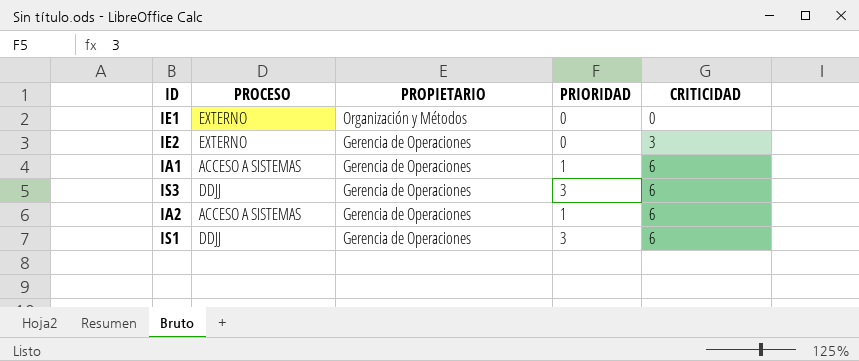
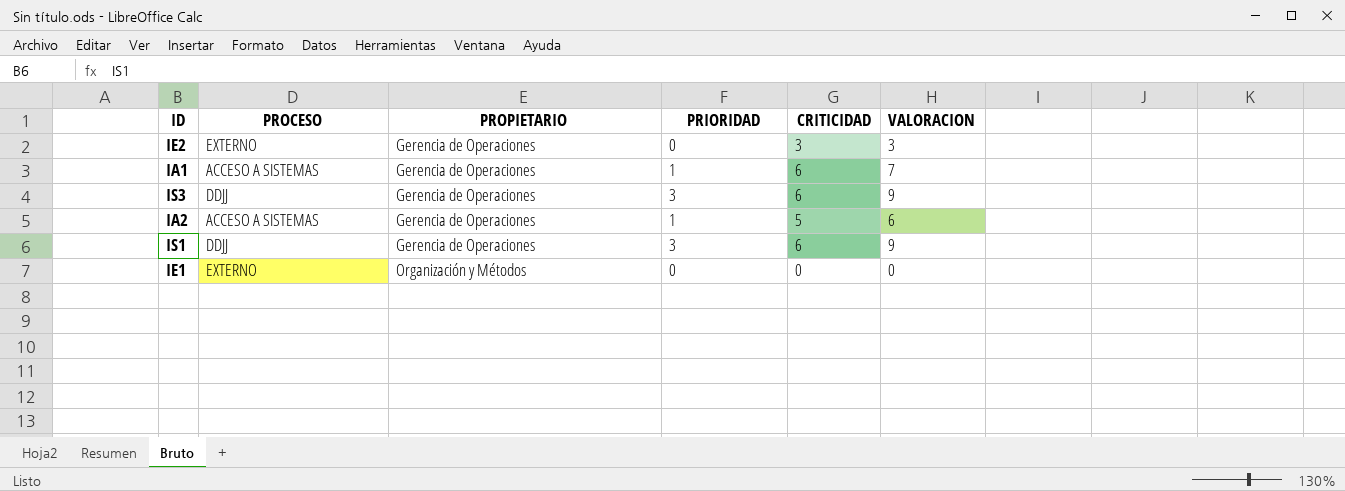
row order: PROPIETARIO descending -> PROPIETARIO ascending
column VALORACION | formula: none -> [PRIORIDAD] + [CRITICIDAD]
IA2 | CRITICIDAD: 6 -> 5

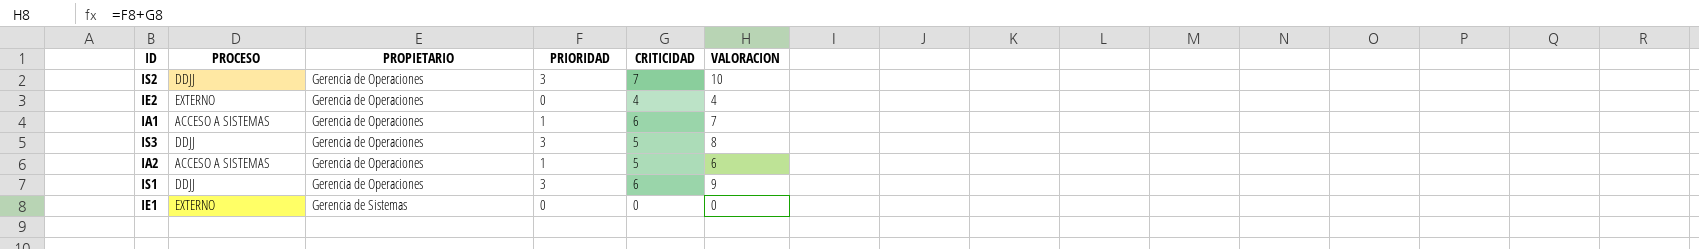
row IS2: none -> DDJJ | Gerencia de Operaciones | 3 | 7 | 10
IE2 | CRITICIDAD: 3 -> 4
IE2 | VALORACION: 3 -> 4
IS3 | CRITICIDAD: 6 -> 5
IS3 | VALORACION: 9 -> 8
IE1 | PROPIETARIO: Organización y Métodos -> Gerencia de Sistemas

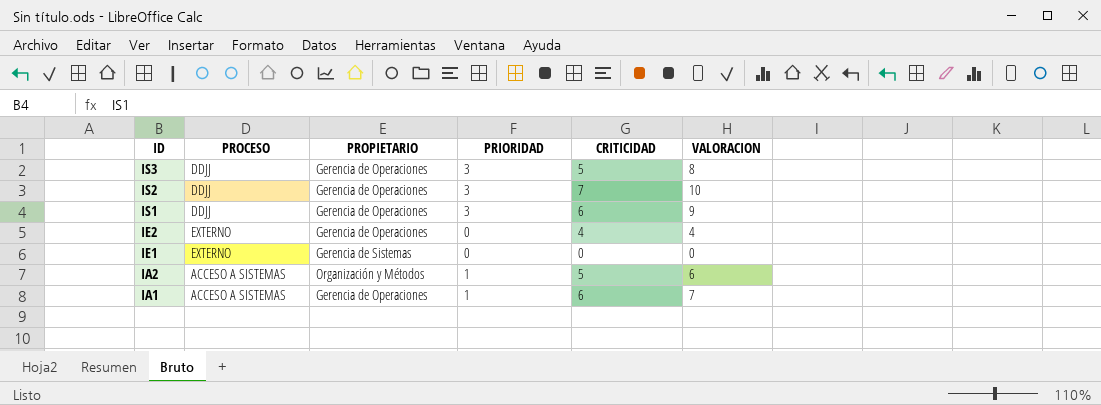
row order: PROPIETARIO ascending -> ID descending
IA2 | PROPIETARIO: Gerencia de Operaciones -> Organización y Métodos

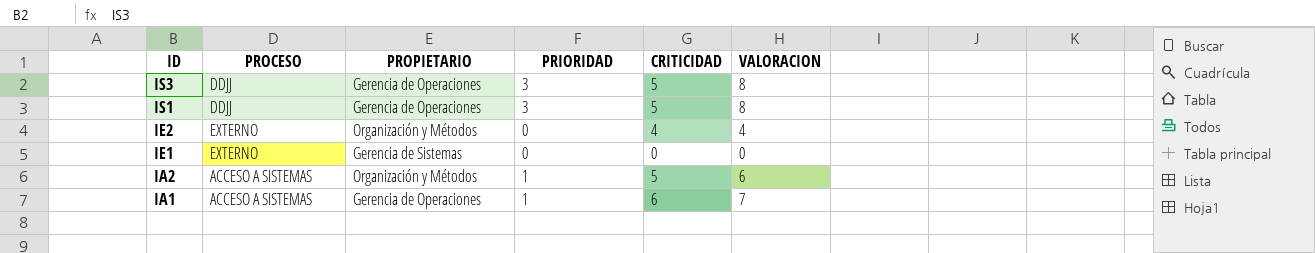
row IS2: DDJJ | Gerencia de Operaciones | 3 | 7 | 10 -> none
IS1 | CRITICIDAD: 6 -> 5
IS1 | VALORACION: 9 -> 8
IE2 | PROPIETARIO: Gerencia de Operaciones -> Organización y Métodos

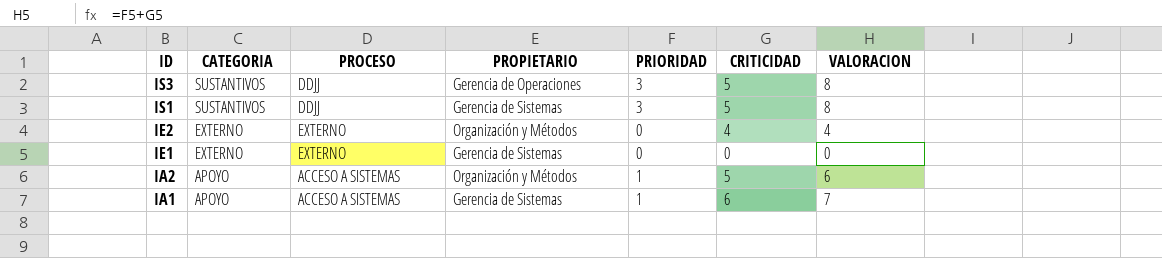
column CATEGORIA | position: none -> 2
IS1 | PROPIETARIO: Gerencia de Operaciones -> Gerencia de Sistemas
IA1 | PROPIETARIO: Gerencia de Operaciones -> Gerencia de Sistemas

